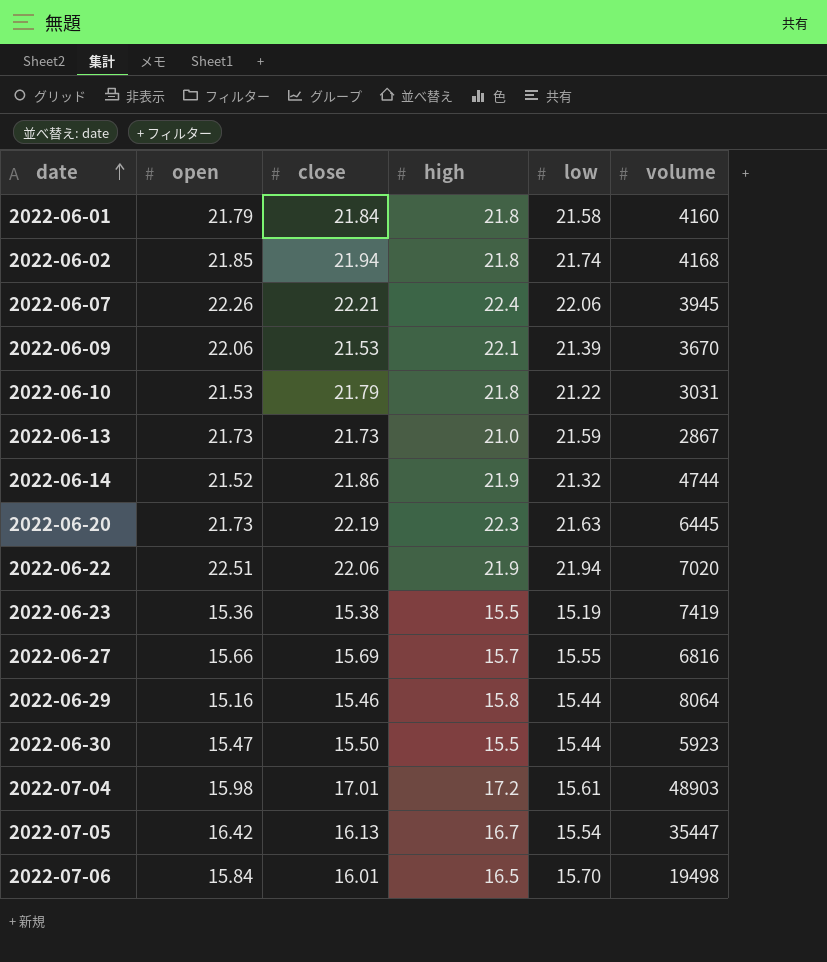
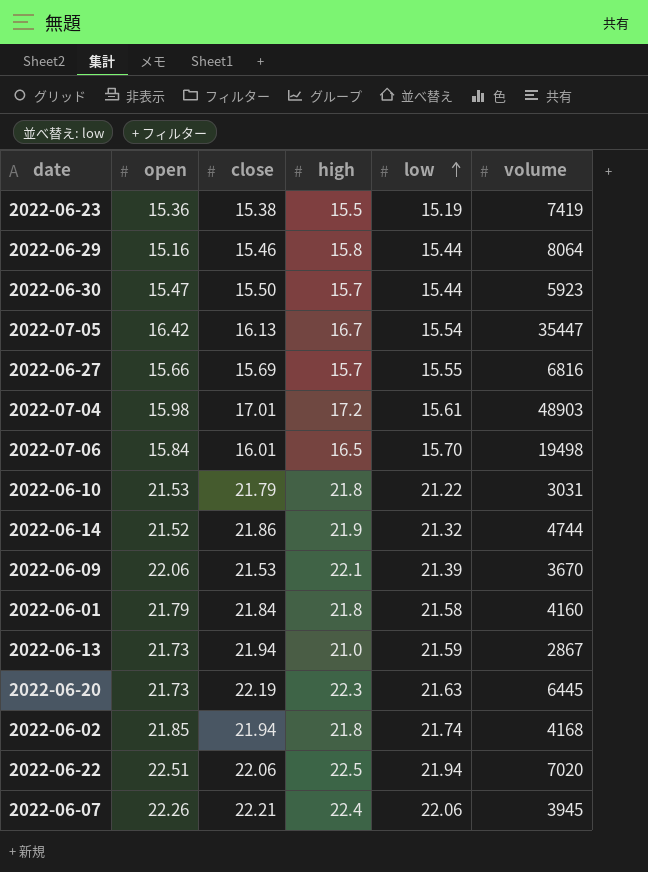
row order: date ascending -> low ascending
2022-06-30 | high: 15.5 -> 15.7
2022-06-13 | close: 21.73 -> 21.94
2022-06-22 | high: 21.9 -> 22.5

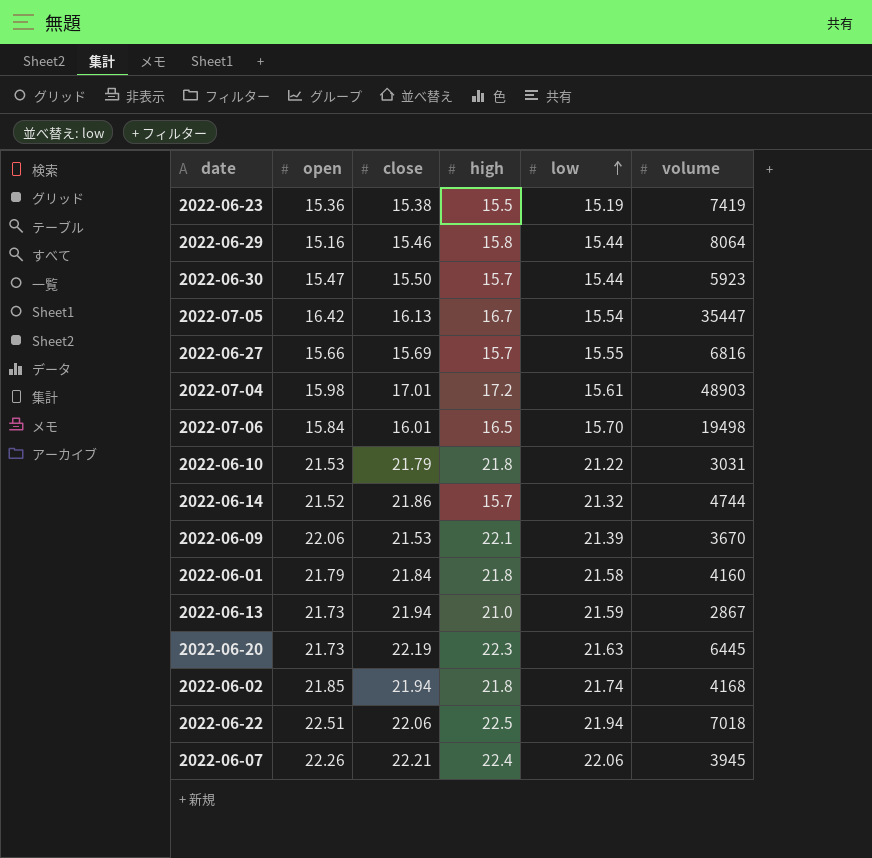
2022-06-14 | high: 21.9 -> 15.7
2022-06-22 | volume: 7020 -> 7018

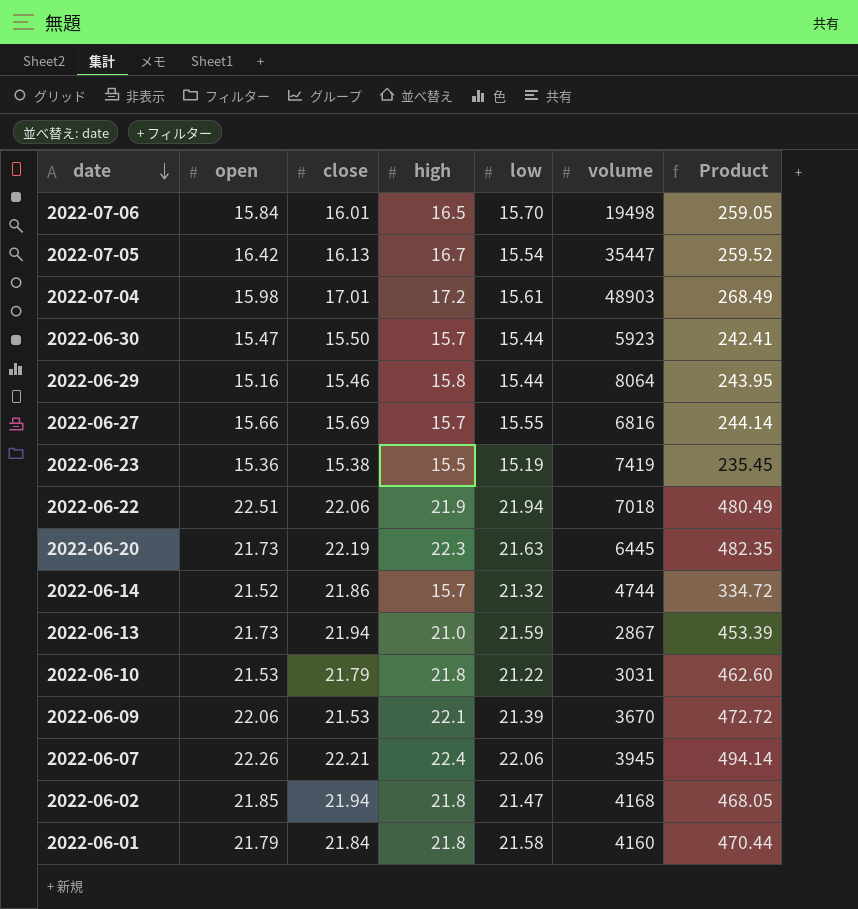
row order: low ascending -> date descending
column Product | formula: none -> [high] * [low]
2022-06-22 | high: 22.5 -> 21.9
2022-06-02 | low: 21.74 -> 21.47

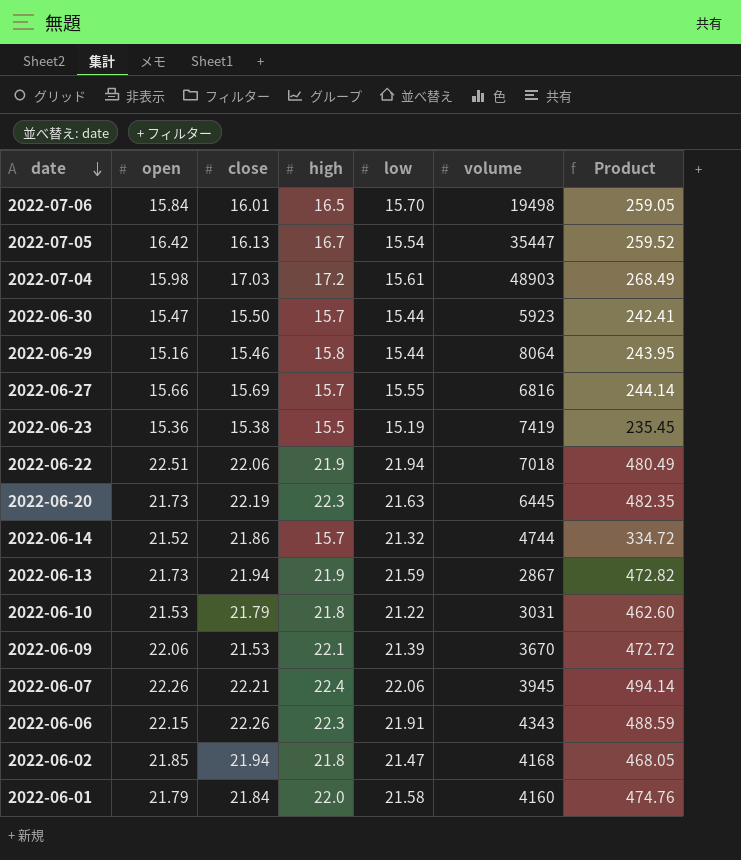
2022-07-04 | close: 17.01 -> 17.03
2022-06-13 | high: 21.0 -> 21.9
2022-06-13 | Product: 453.39 -> 472.82
row 2022-06-06: none -> 22.15 | 22.26 | 22.3 | 21.91 | 4343 | 488.59
2022-06-01 | high: 21.8 -> 22.0
2022-06-01 | Product: 470.44 -> 474.76

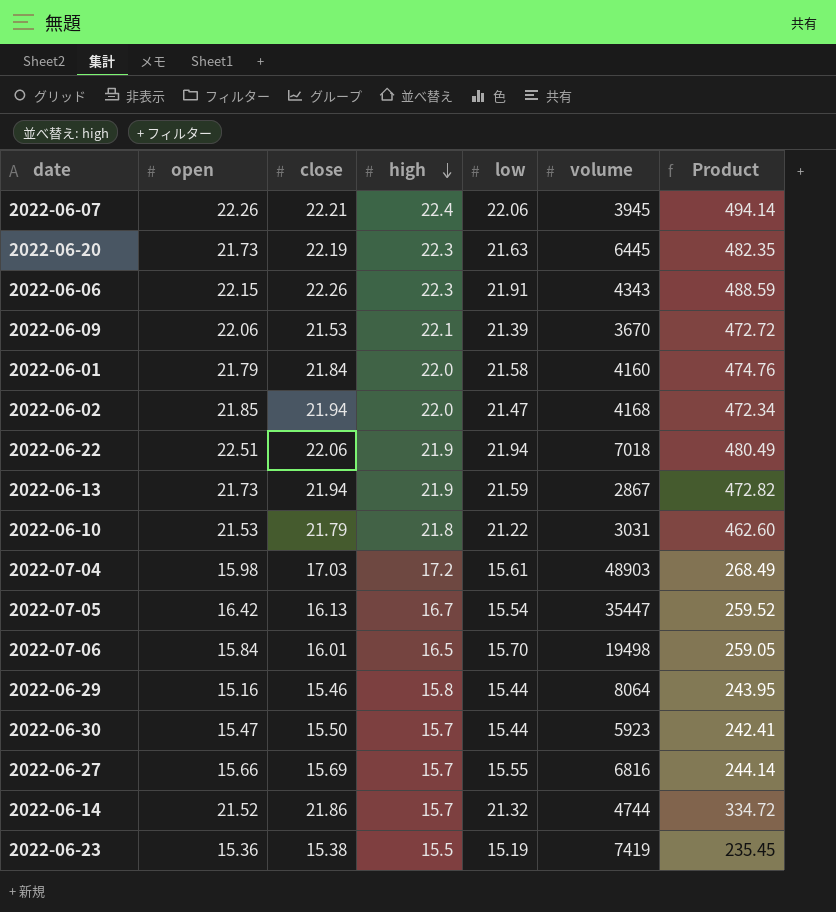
row order: date descending -> high descending
2022-06-02 | high: 21.8 -> 22.0
2022-06-02 | Product: 468.05 -> 472.34

